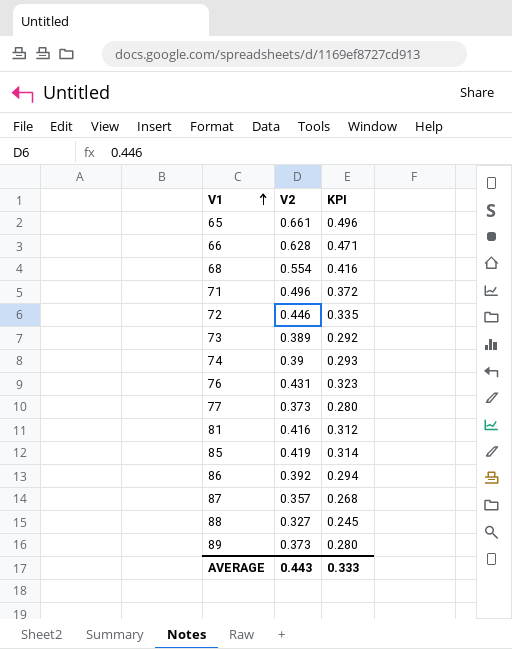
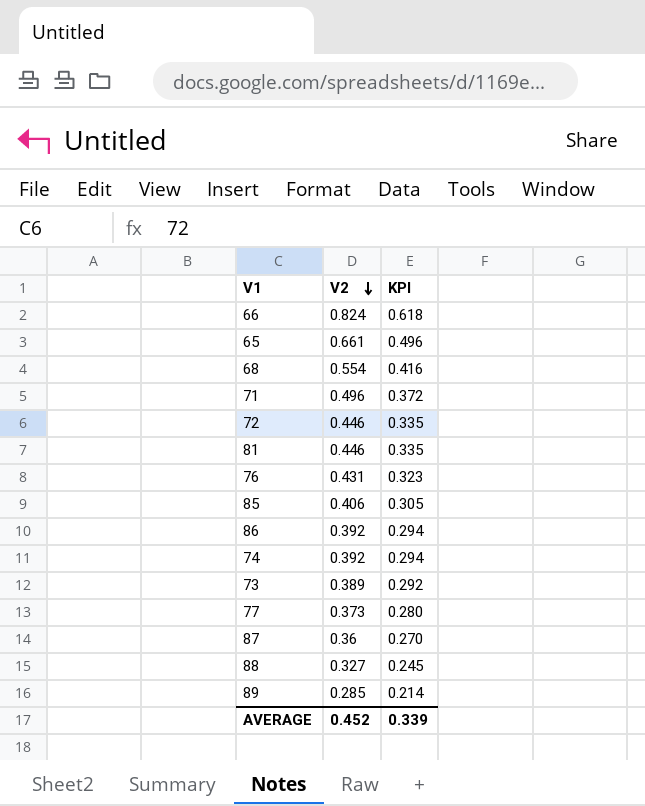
row order: V1 ascending -> V2 descending
66 | V2: 0.628 -> 0.824
66 | KPI: 0.471 -> 0.618
81 | V2: 0.416 -> 0.446
81 | KPI: 0.312 -> 0.335
85 | V2: 0.419 -> 0.406
85 | KPI: 0.314 -> 0.305
74 | V2: 0.39 -> 0.392
74 | KPI: 0.293 -> 0.294
87 | V2: 0.357 -> 0.36
87 | KPI: 0.268 -> 0.270
89 | V2: 0.373 -> 0.285
89 | KPI: 0.280 -> 0.214
AVERAGE | V2: 0.443 -> 0.452
AVERAGE | KPI: 0.333 -> 0.339

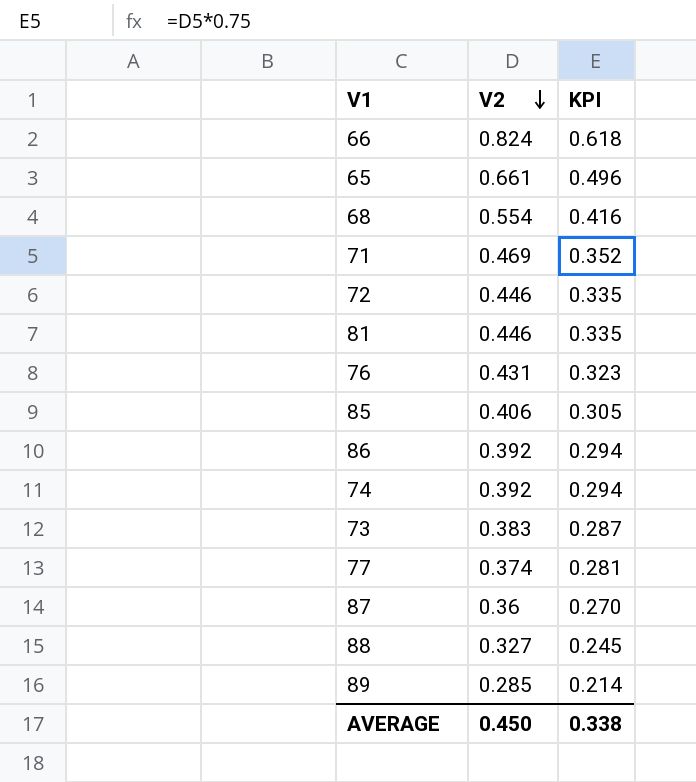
71 | V2: 0.496 -> 0.469
71 | KPI: 0.372 -> 0.352
73 | V2: 0.389 -> 0.383
73 | KPI: 0.292 -> 0.287
77 | V2: 0.373 -> 0.374
77 | KPI: 0.280 -> 0.281
AVERAGE | V2: 0.452 -> 0.450
AVERAGE | KPI: 0.339 -> 0.338

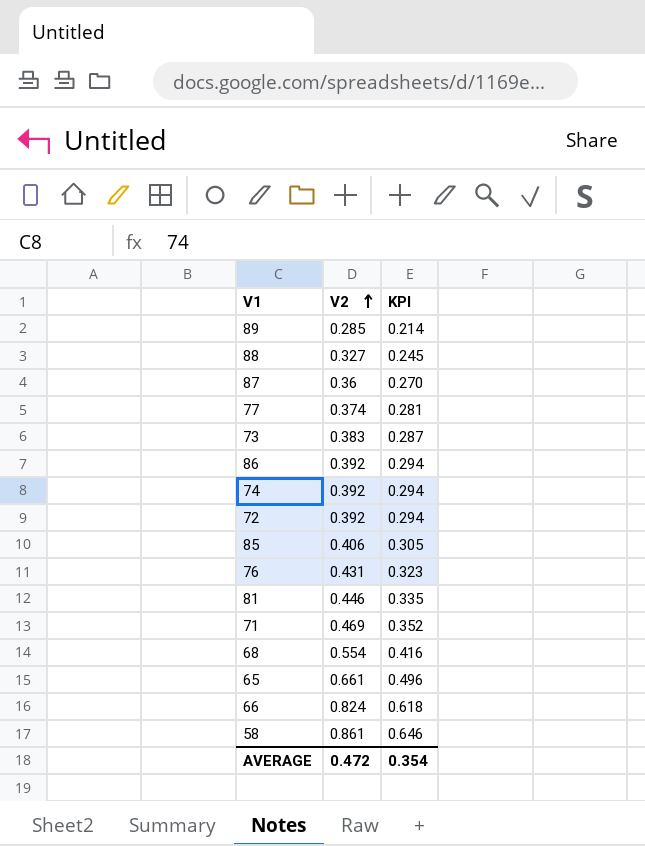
row order: V2 descending -> V2 ascending
72 | V2: 0.446 -> 0.392
72 | KPI: 0.335 -> 0.294
row 58: none -> 0.861 | 0.646
AVERAGE | V2: 0.450 -> 0.472
AVERAGE | KPI: 0.338 -> 0.354

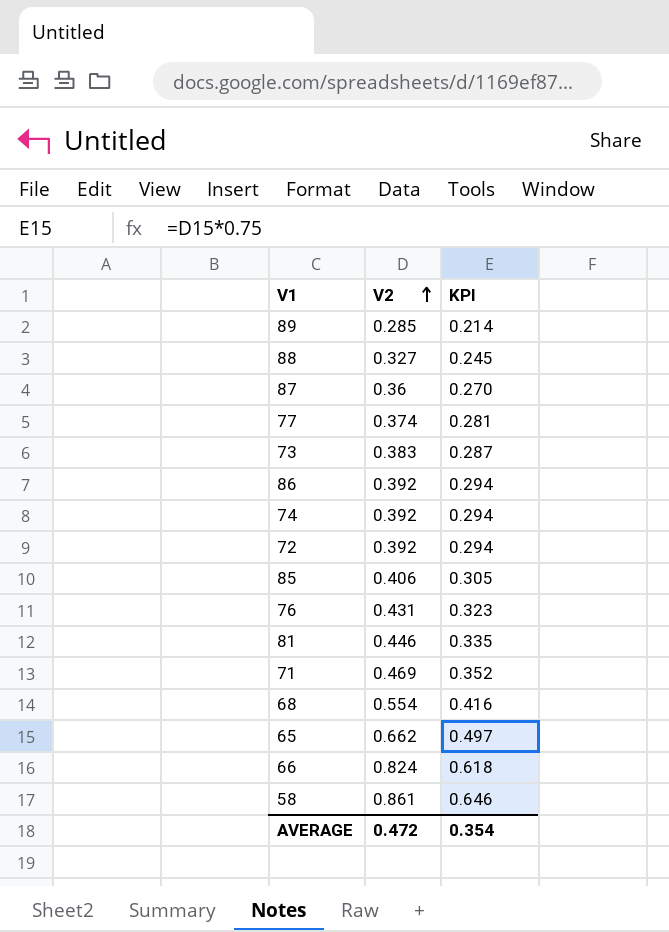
65 | V2: 0.661 -> 0.662
65 | KPI: 0.496 -> 0.497

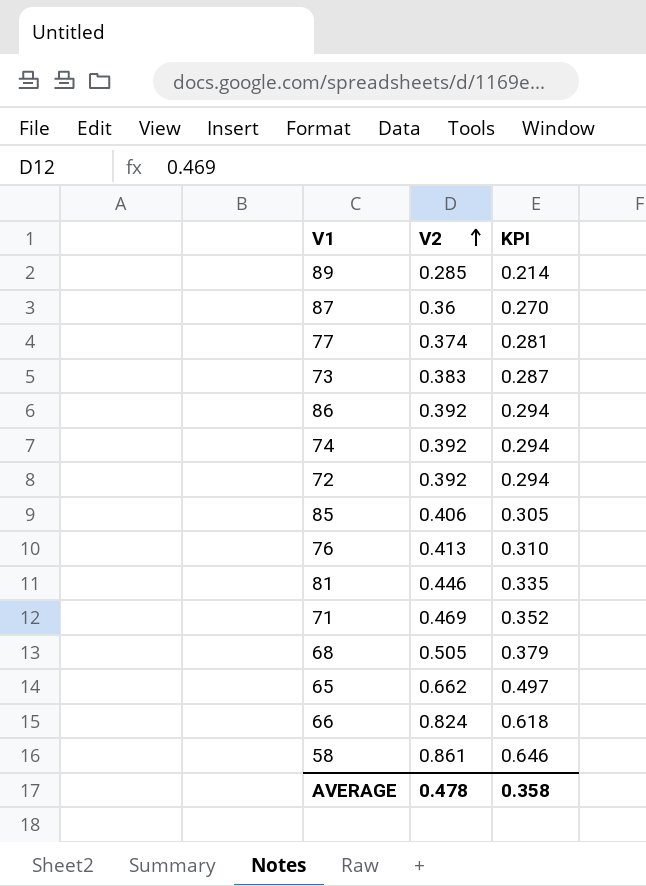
row 88: 0.327 | 0.245 -> none
76 | V2: 0.431 -> 0.413
76 | KPI: 0.323 -> 0.310
68 | V2: 0.554 -> 0.505
68 | KPI: 0.416 -> 0.379
AVERAGE | V2: 0.472 -> 0.478
AVERAGE | KPI: 0.354 -> 0.358

